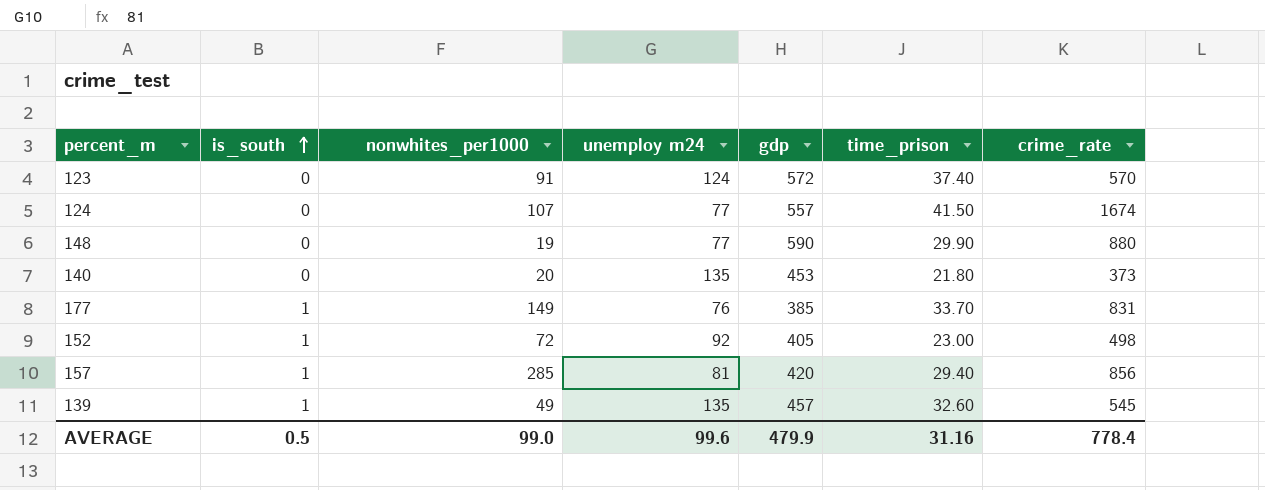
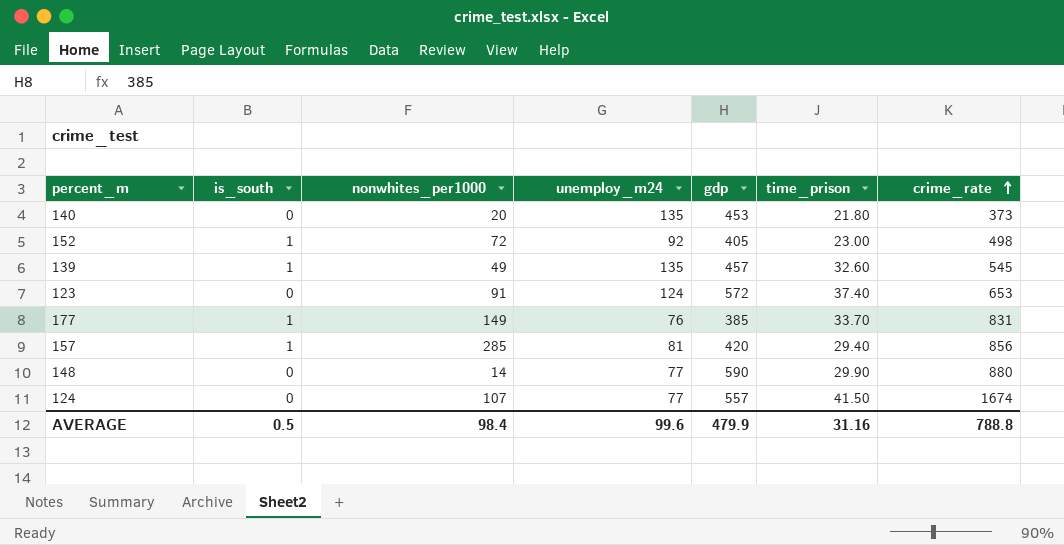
row order: is_south ascending -> crime_rate ascending
column name: unemploy m24 -> unemploy_m24
123 | crime_rate: 570 -> 653
148 | nonwhites_per1000: 19 -> 14
AVERAGE | nonwhites_per1000: 99.0 -> 98.4
AVERAGE | crime_rate: 778.4 -> 788.8

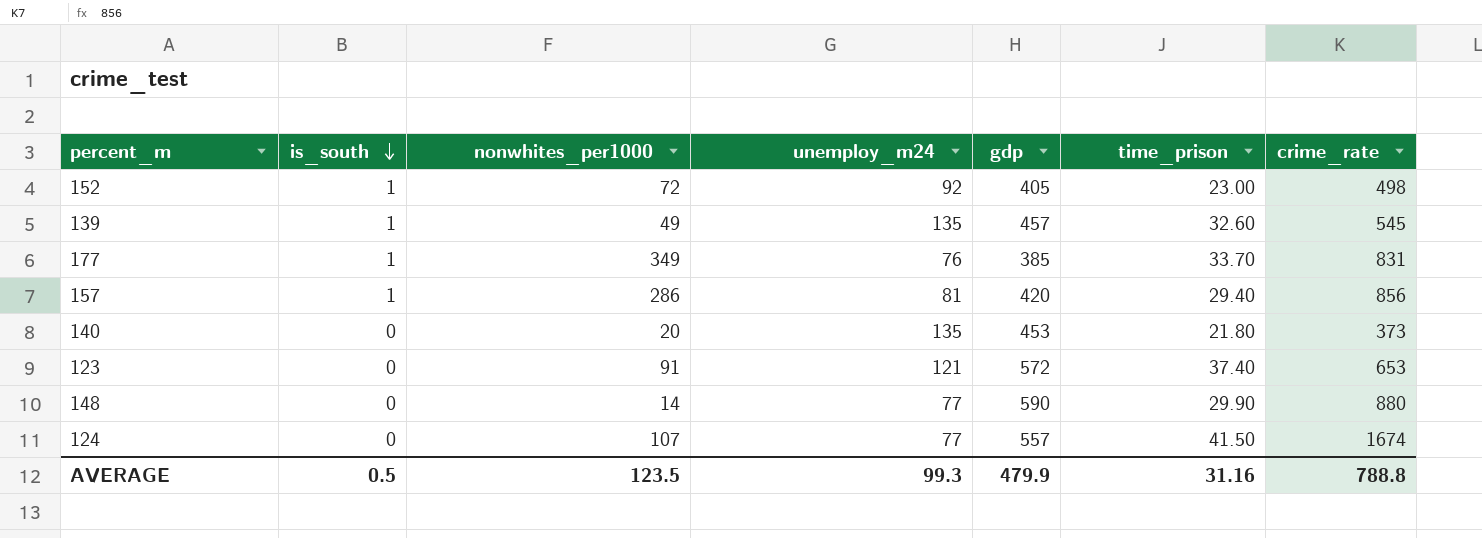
row order: crime_rate ascending -> is_south descending
177 | nonwhites_per1000: 149 -> 349
157 | nonwhites_per1000: 285 -> 286
123 | unemploy_m24: 124 -> 121
AVERAGE | nonwhites_per1000: 98.4 -> 123.5
AVERAGE | unemploy_m24: 99.6 -> 99.3

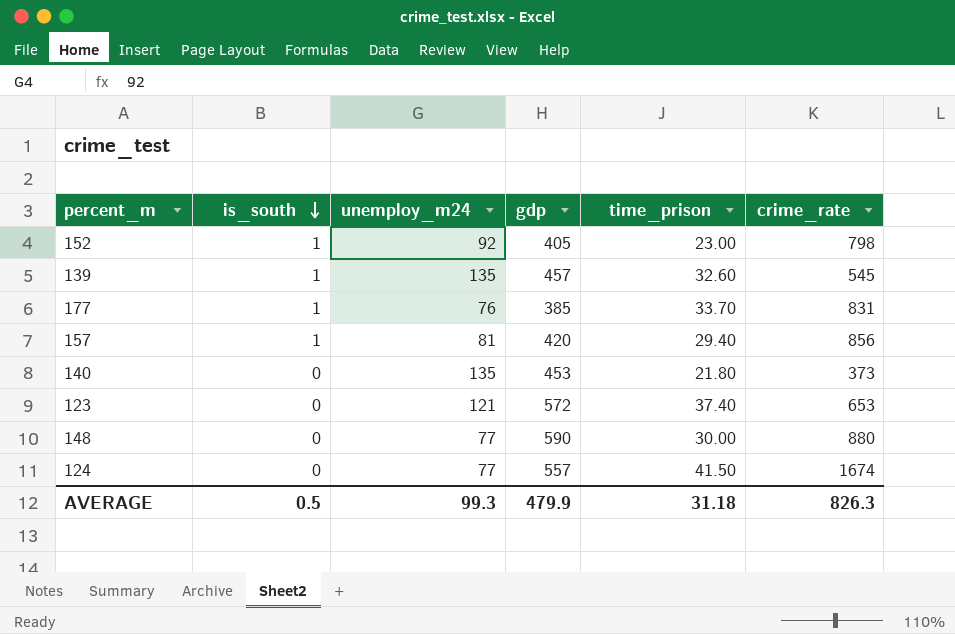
column nonwhites_per1000 | position: 3 -> none
152 | crime_rate: 498 -> 798
148 | time_prison: 29.90 -> 30.00
AVERAGE | time_prison: 31.16 -> 31.18
AVERAGE | crime_rate: 788.8 -> 826.3

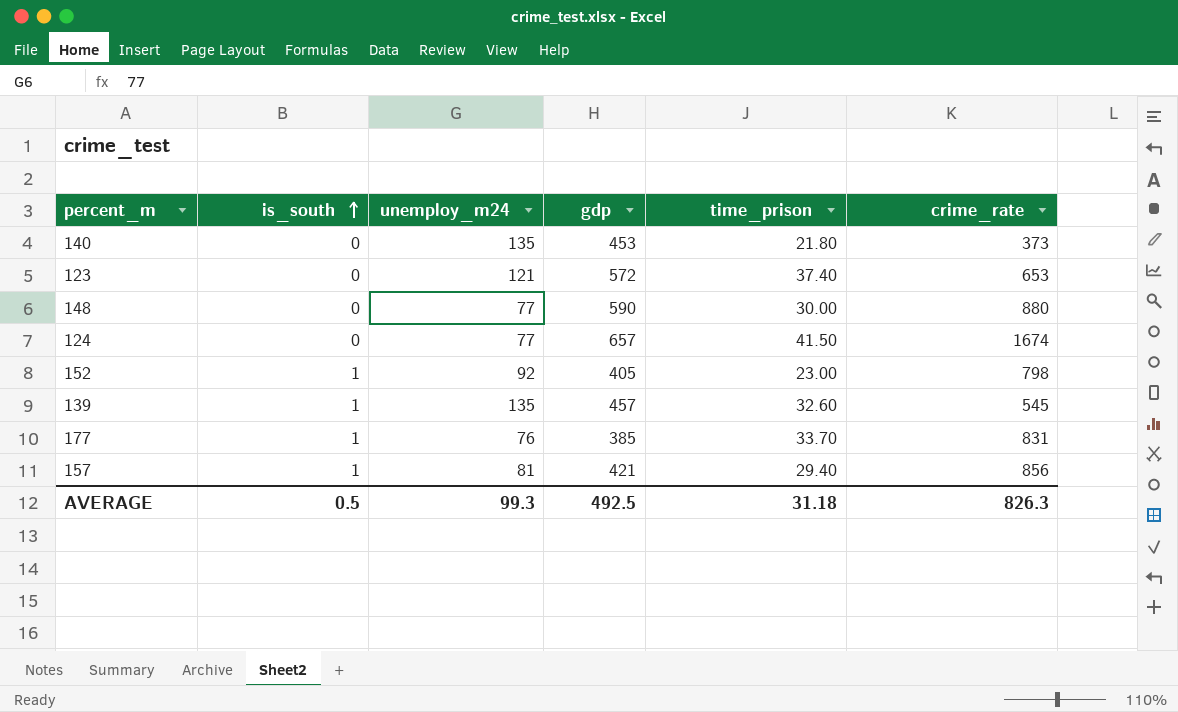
row order: is_south descending -> is_south ascending
124 | gdp: 557 -> 657
157 | gdp: 420 -> 421
AVERAGE | gdp: 479.9 -> 492.5

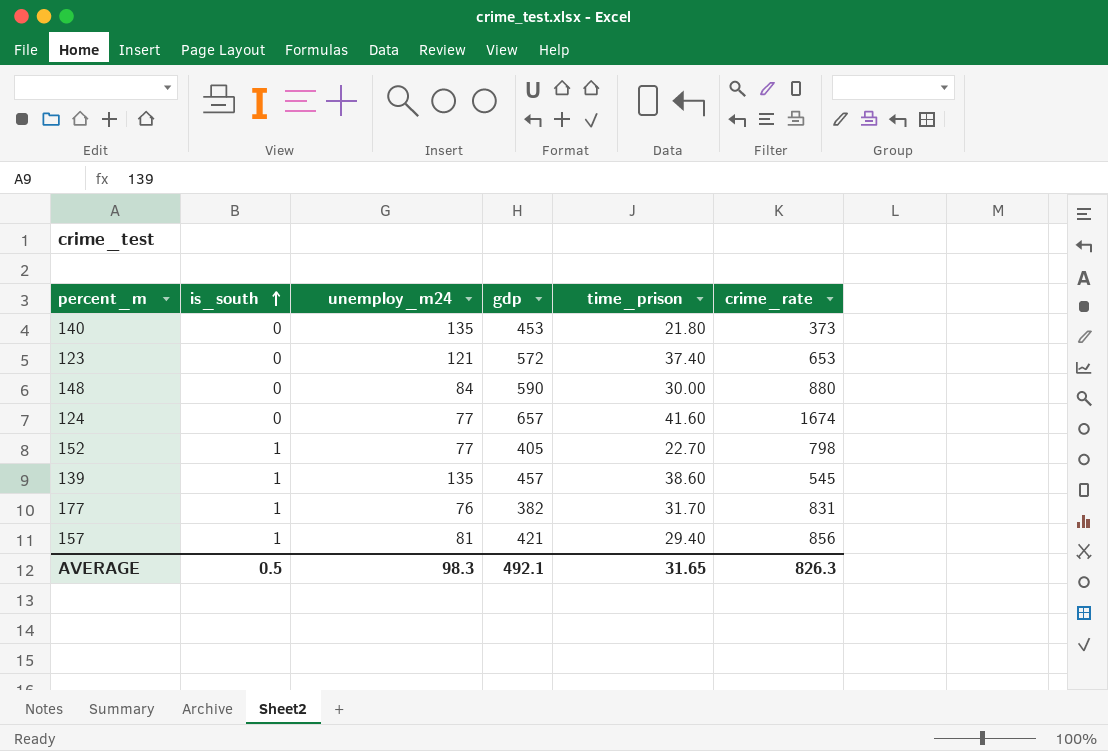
148 | unemploy_m24: 77 -> 84
124 | time_prison: 41.50 -> 41.60
152 | unemploy_m24: 92 -> 77
152 | time_prison: 23.00 -> 22.70
139 | time_prison: 32.60 -> 38.60
177 | gdp: 385 -> 382
177 | time_prison: 33.70 -> 31.70
AVERAGE | unemploy_m24: 99.3 -> 98.3
AVERAGE | gdp: 492.5 -> 492.1
AVERAGE | time_prison: 31.18 -> 31.65

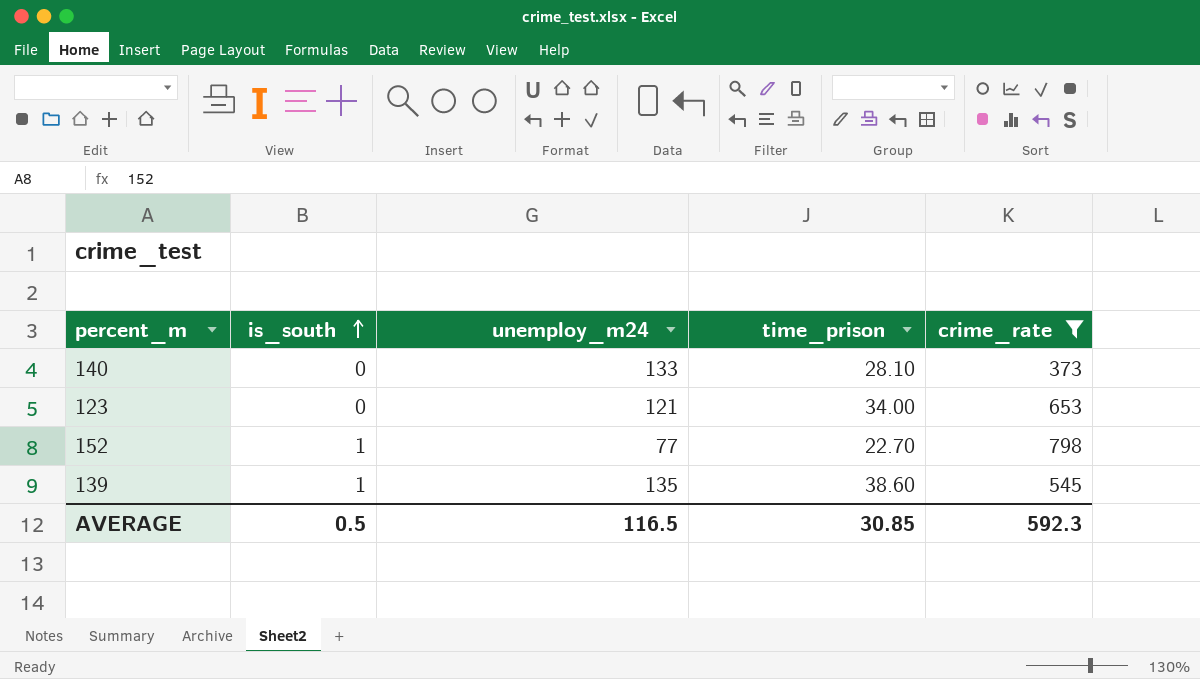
filter: none -> crime_rate <= 798
column gdp | position: 4 -> none
140 | unemploy_m24: 135 -> 133
140 | time_prison: 21.80 -> 28.10
123 | time_prison: 37.40 -> 34.00
AVERAGE | unemploy_m24: 98.3 -> 116.5
AVERAGE | time_prison: 31.65 -> 30.85
AVERAGE | crime_rate: 826.3 -> 592.3

